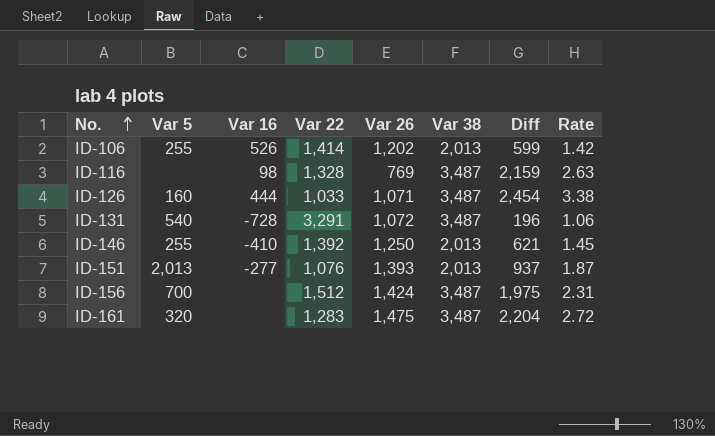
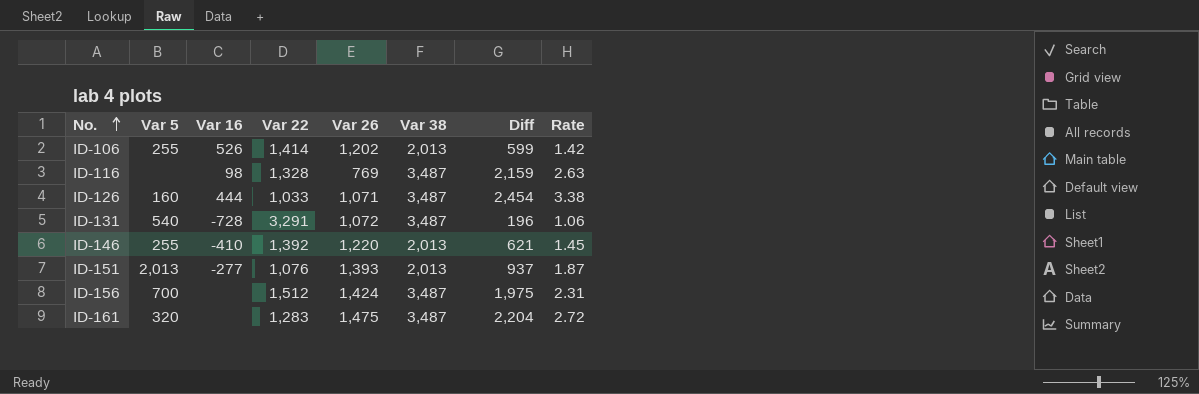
ID-146 | Var 26: 1,250 -> 1,220

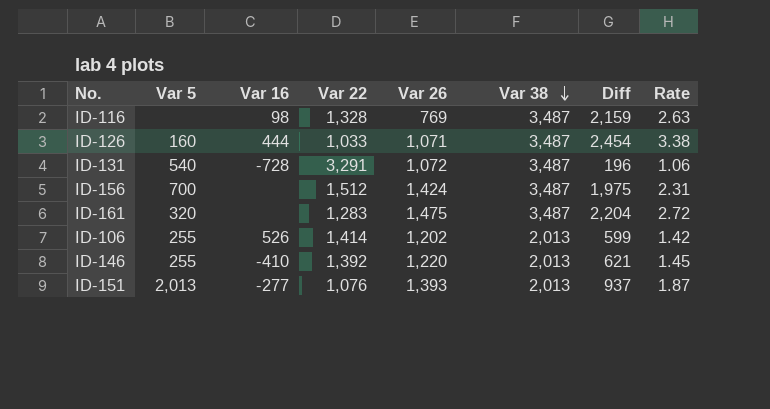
row order: No. ascending -> Var 38 descending

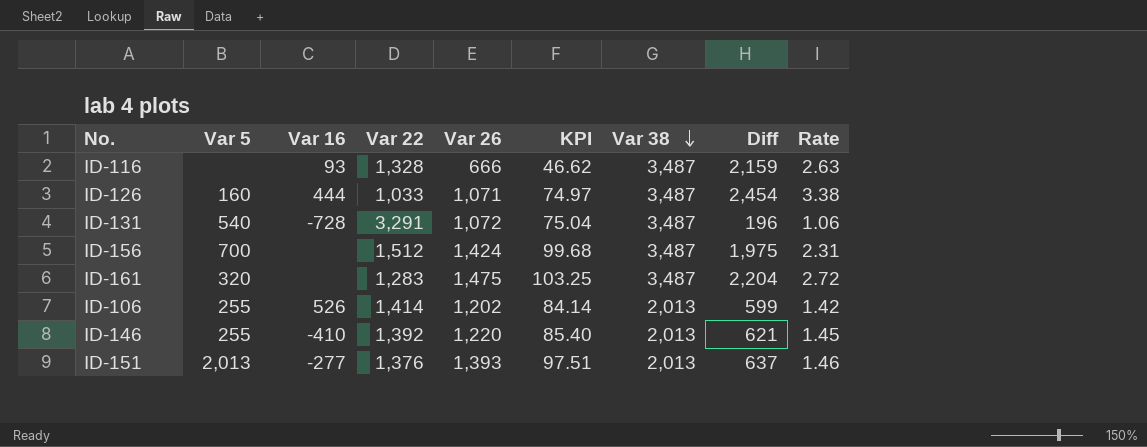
column KPI | formula: none -> [Var 26] * 0.07
ID-116 | Var 16: 98 -> 93
ID-116 | Var 26: 769 -> 666
ID-151 | Var 22: 1,076 -> 1,376
ID-151 | Diff: 937 -> 637
ID-151 | Rate: 1.87 -> 1.46

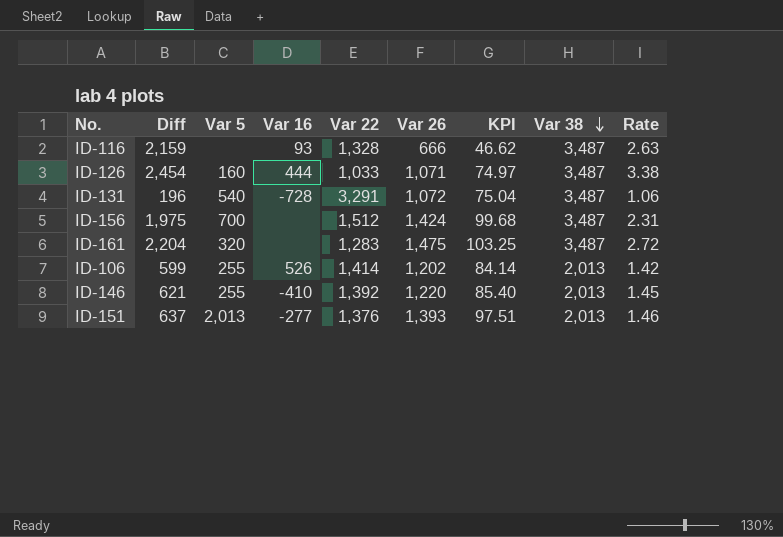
column Diff | position: 8 -> 2

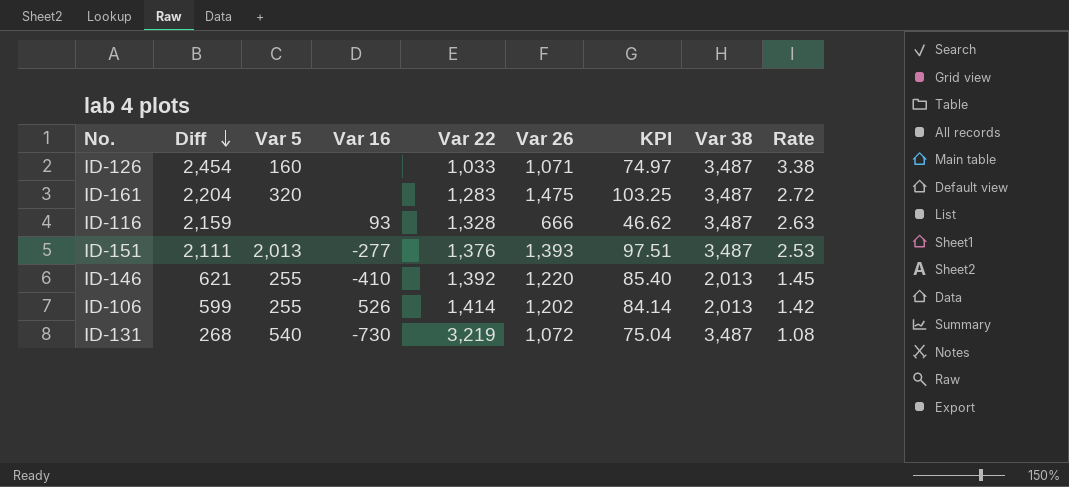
row order: Var 38 descending -> Diff descending
row ID-156: 1,975 | 700 | none | 1,512 | 1,424 | 99.68 | 3,487 | 2.31 -> none
ID-126 | Var 16: 444 -> none
ID-151 | Diff: 637 -> 2,111
ID-151 | Var 38: 2,013 -> 3,487
ID-151 | Rate: 1.46 -> 2.53
ID-131 | Diff: 196 -> 268
ID-131 | Var 16: -728 -> -730
ID-131 | Var 22: 3,291 -> 3,219
ID-131 | Rate: 1.06 -> 1.08

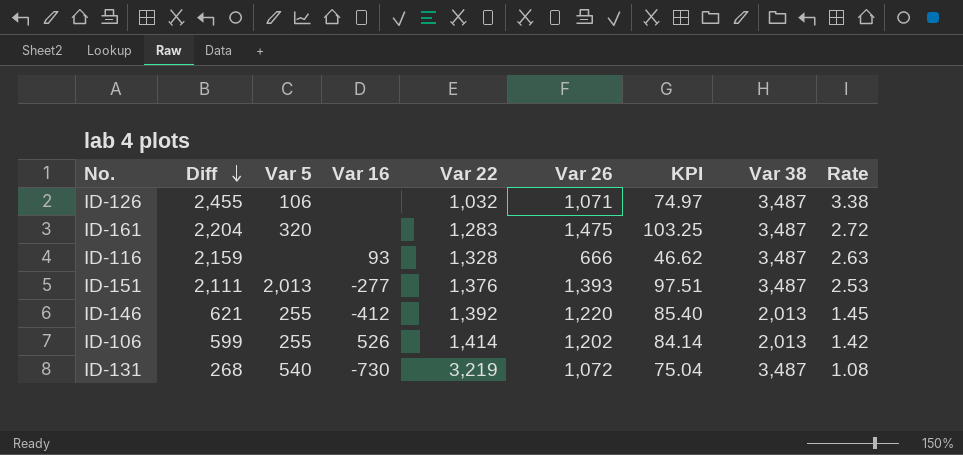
ID-126 | Diff: 2,454 -> 2,455
ID-126 | Var 5: 160 -> 106
ID-126 | Var 22: 1,033 -> 1,032
ID-146 | Var 16: -410 -> -412

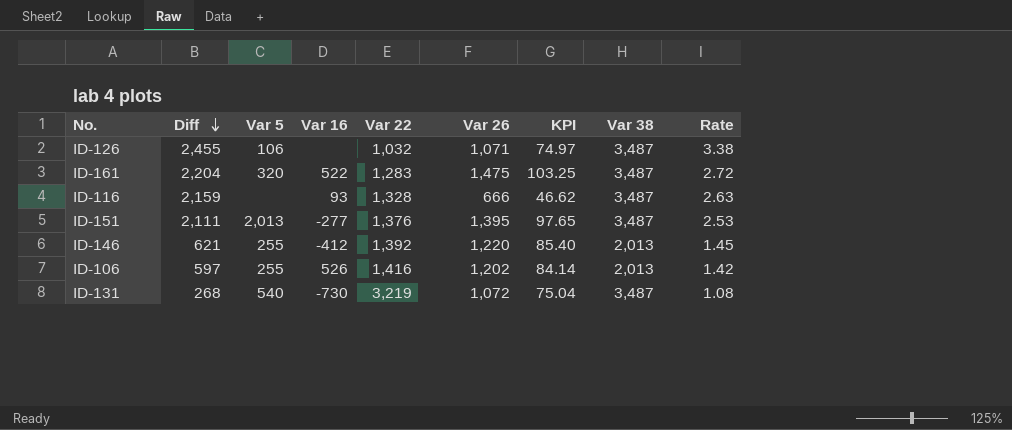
ID-161 | Var 16: none -> 522
ID-151 | Var 26: 1,393 -> 1,395
ID-151 | KPI: 97.51 -> 97.65
ID-106 | Diff: 599 -> 597
ID-106 | Var 22: 1,414 -> 1,416

